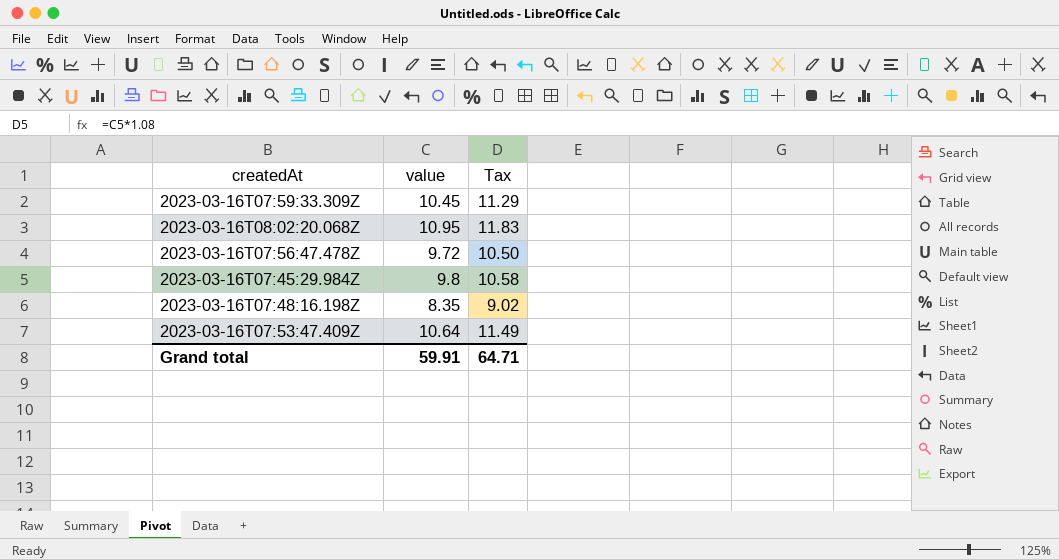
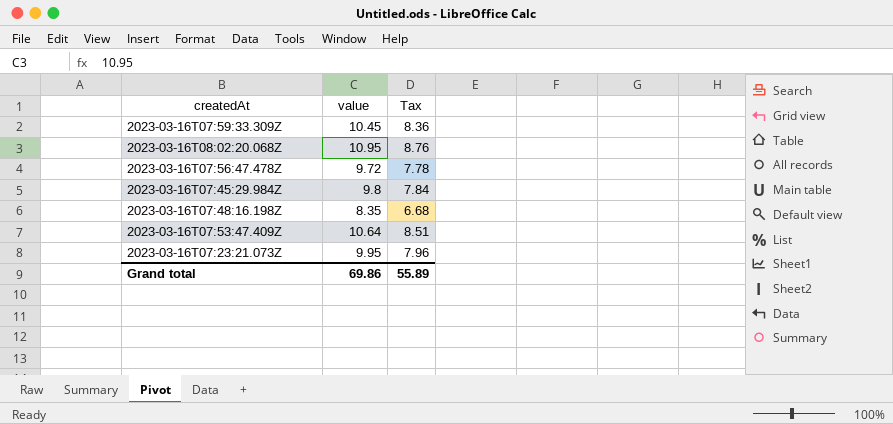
column Tax | formula: [value] * 1.08 -> [value] * 0.8
row 2023-03-16T07:23:21.073Z: none -> 9.95 | 7.96
Grand total | value: 59.91 -> 69.86
Grand total | Tax: 64.71 -> 55.89

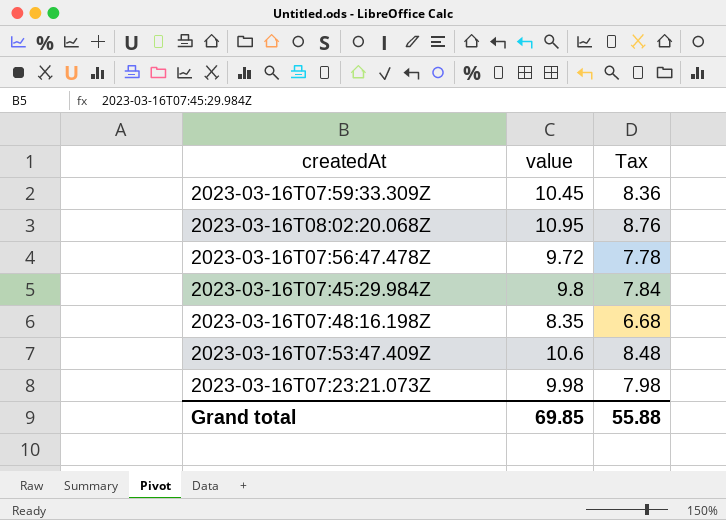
2023-03-16T07:53:47.409Z | value: 10.64 -> 10.6
2023-03-16T07:53:47.409Z | Tax: 8.51 -> 8.48
2023-03-16T07:23:21.073Z | value: 9.95 -> 9.98
2023-03-16T07:23:21.073Z | Tax: 7.96 -> 7.98
Grand total | value: 69.86 -> 69.85
Grand total | Tax: 55.89 -> 55.88

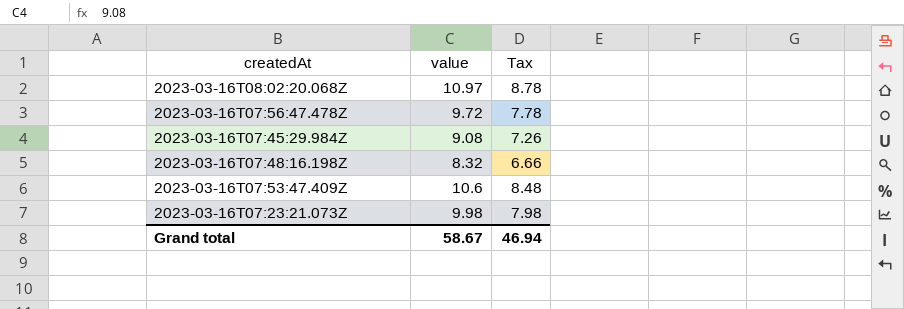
row 2023-03-16T07:59:33.309Z: 10.45 | 8.36 -> none
2023-03-16T08:02:20.068Z | value: 10.95 -> 10.97
2023-03-16T08:02:20.068Z | Tax: 8.76 -> 8.78
2023-03-16T07:45:29.984Z | value: 9.8 -> 9.08
2023-03-16T07:45:29.984Z | Tax: 7.84 -> 7.26
2023-03-16T07:48:16.198Z | value: 8.35 -> 8.32
2023-03-16T07:48:16.198Z | Tax: 6.68 -> 6.66
Grand total | value: 69.85 -> 58.67
Grand total | Tax: 55.88 -> 46.94

